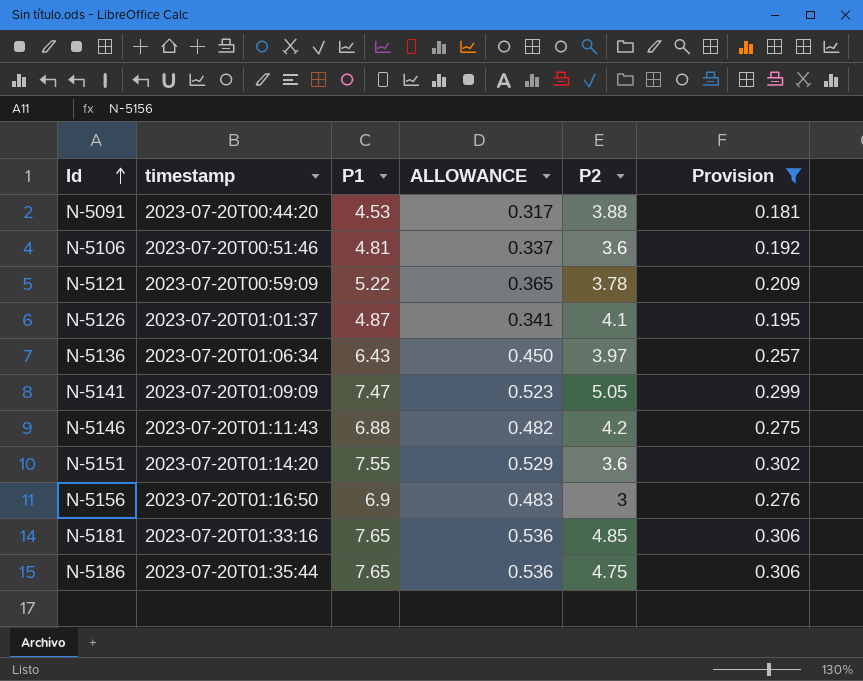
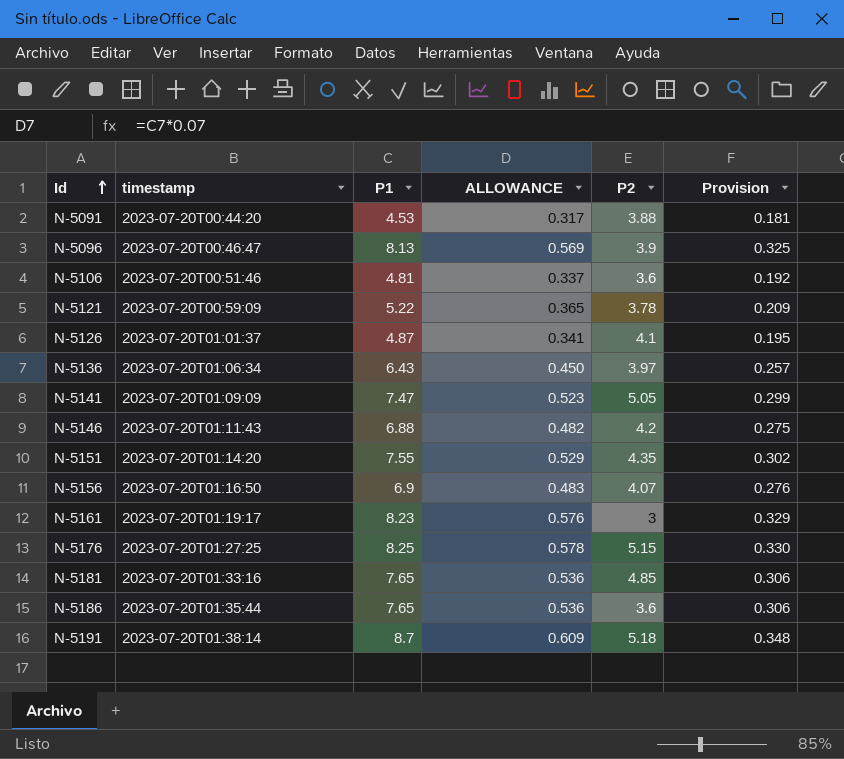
filter: Provision <= 0.306 -> none
N-5151 | P2: 3.6 -> 4.35
N-5156 | P2: 3 -> 4.07
N-5186 | P2: 4.75 -> 3.6

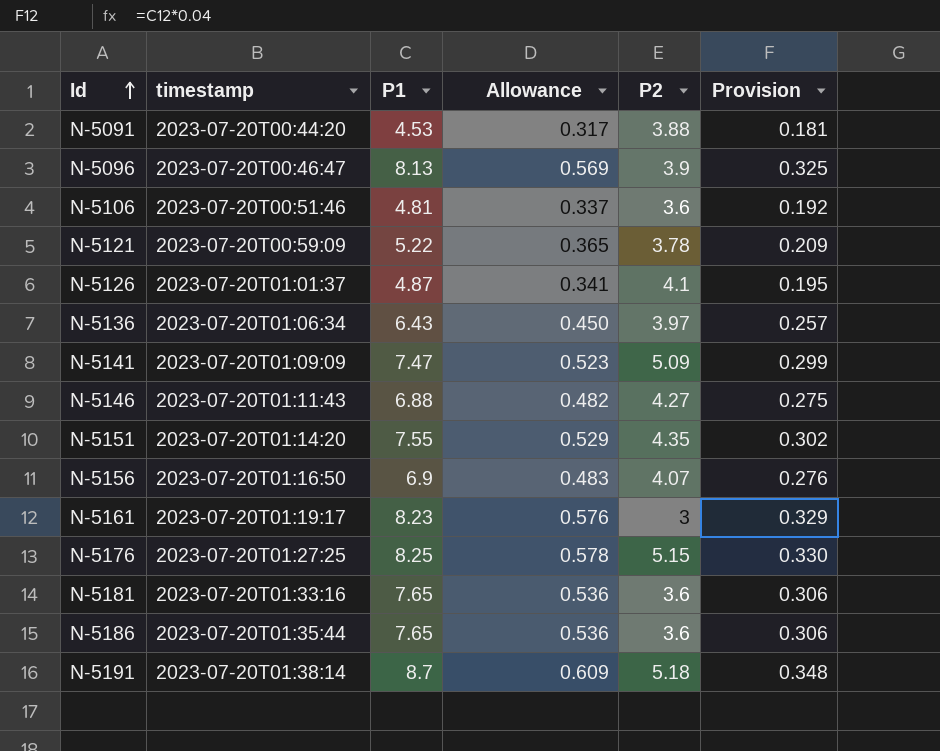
column name: ALLOWANCE -> Allowance
N-5141 | P2: 5.05 -> 5.09
N-5146 | P2: 4.2 -> 4.27
N-5181 | P2: 4.85 -> 3.6

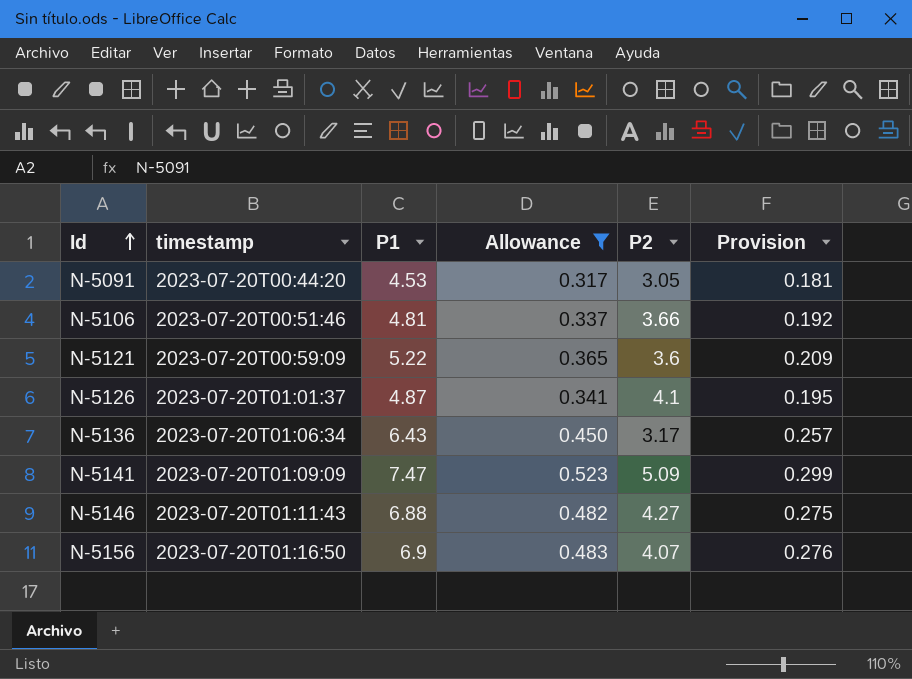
filter: none -> Allowance <= 0.523
N-5091 | P2: 3.88 -> 3.05
N-5106 | P2: 3.6 -> 3.66
N-5121 | P2: 3.78 -> 3.6
N-5136 | P2: 3.97 -> 3.17

